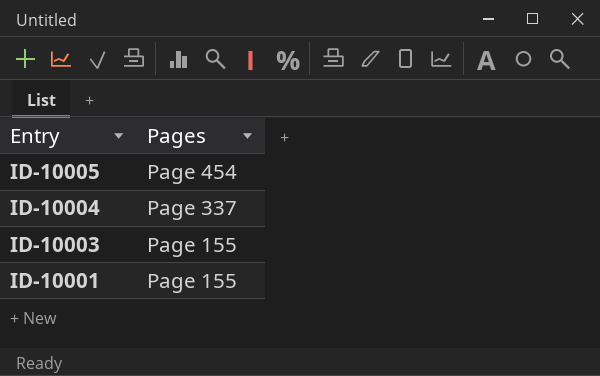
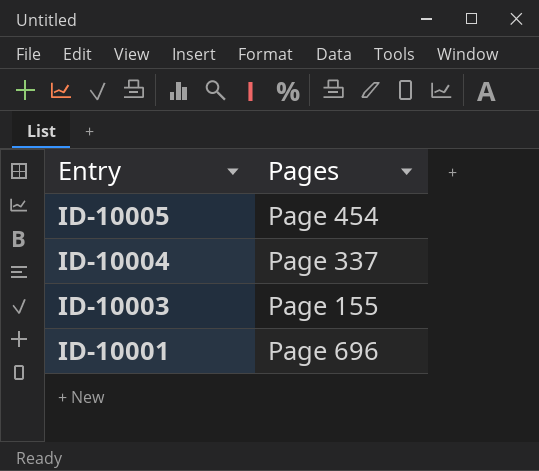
ID-10001 | Pages: Page 155 -> Page 696

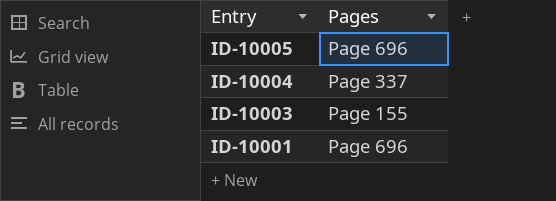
ID-10005 | Pages: Page 454 -> Page 696

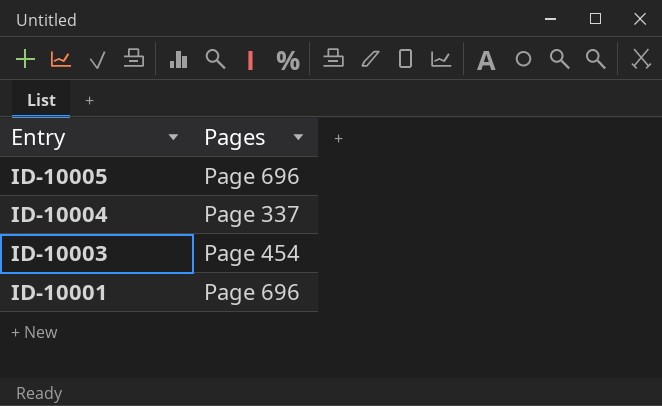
ID-10003 | Pages: Page 155 -> Page 454

